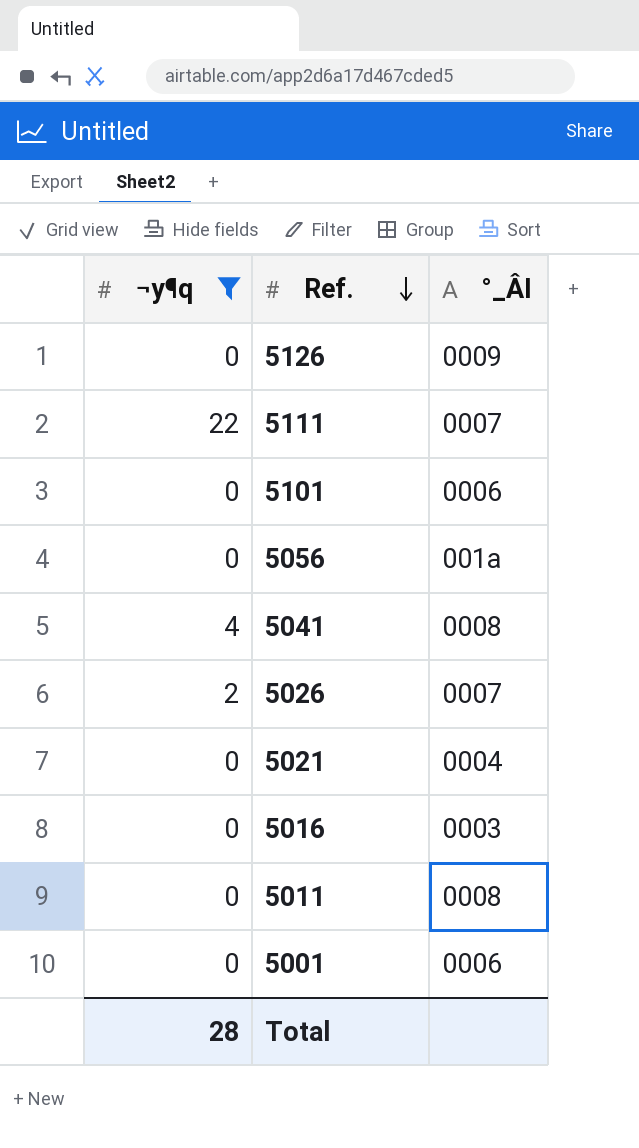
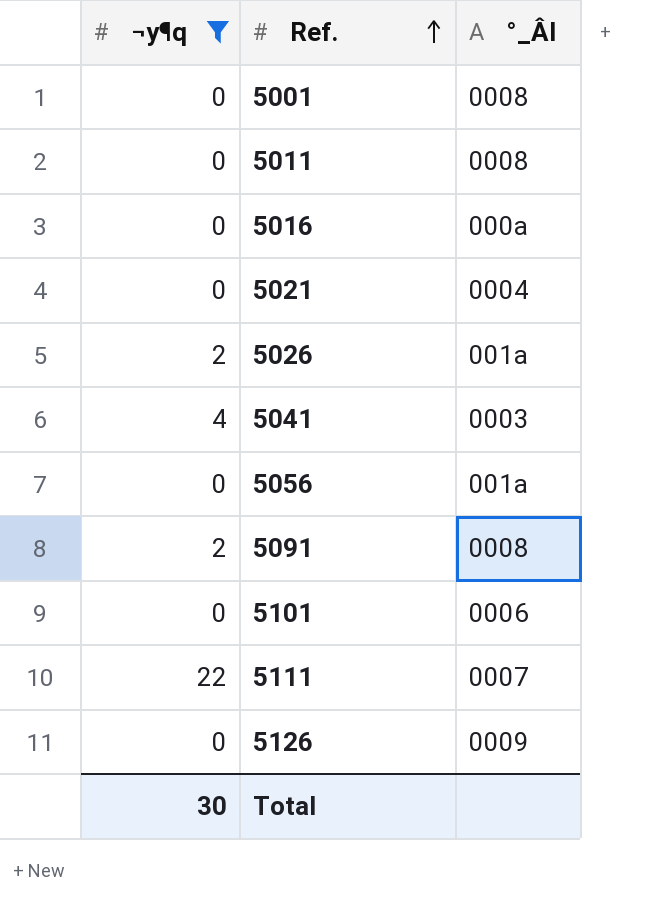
row order: Ref. descending -> Ref. ascending
5001 | °_ÂI: 0006 -> 0008
5016 | °_ÂI: 0003 -> 000a
5026 | °_ÂI: 0007 -> 001a
5041 | °_ÂI: 0008 -> 0003
row 5091: none -> 2 | 0008
Total | ¬y¶q: 28 -> 30

